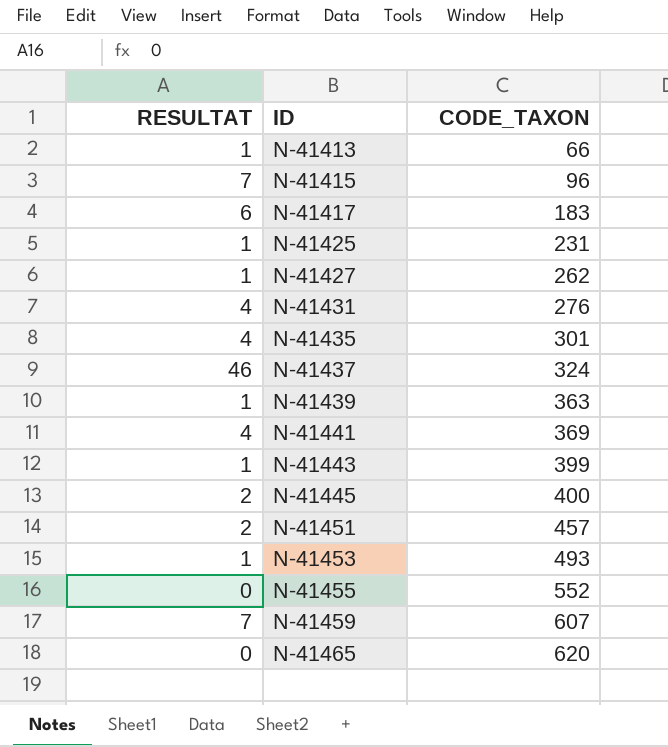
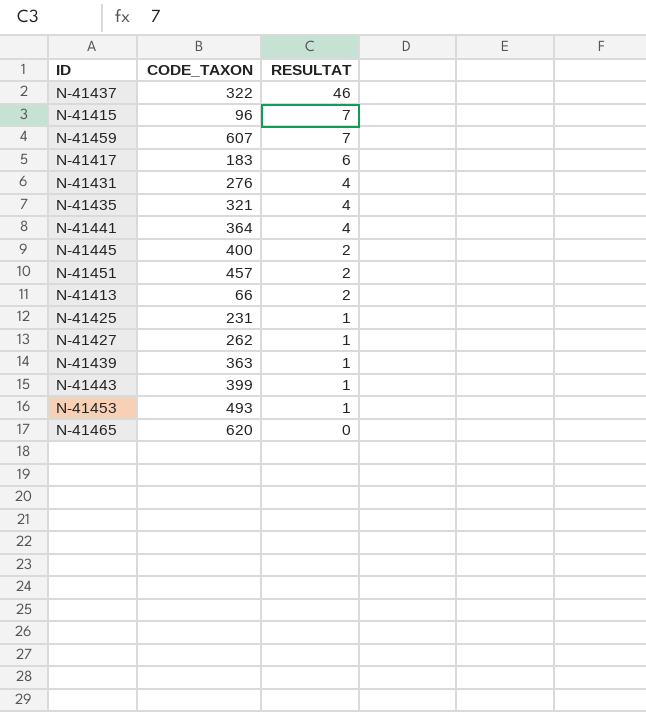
row order: ID ascending -> RESULTAT descending
column RESULTAT | position: 1 -> 3
row N-41455: 0 | 552 -> none
N-41437 | CODE_TAXON: 324 -> 322
N-41435 | CODE_TAXON: 301 -> 321
N-41441 | CODE_TAXON: 369 -> 364
N-41413 | RESULTAT: 1 -> 2

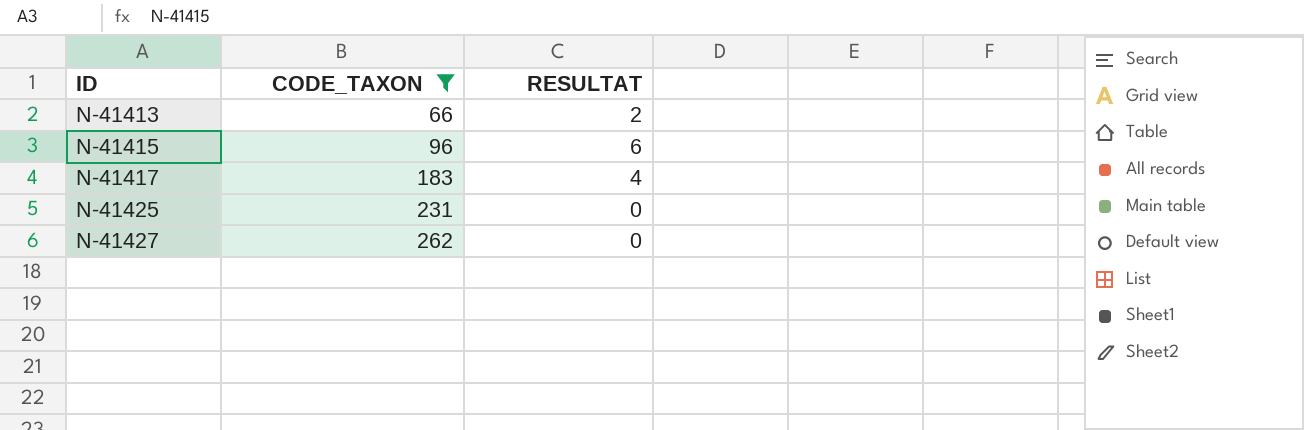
filter: none -> CODE_TAXON <= 262
row order: RESULTAT descending -> ID ascending
N-41415 | RESULTAT: 7 -> 6
N-41417 | RESULTAT: 6 -> 4
N-41425 | RESULTAT: 1 -> 0
N-41427 | RESULTAT: 1 -> 0

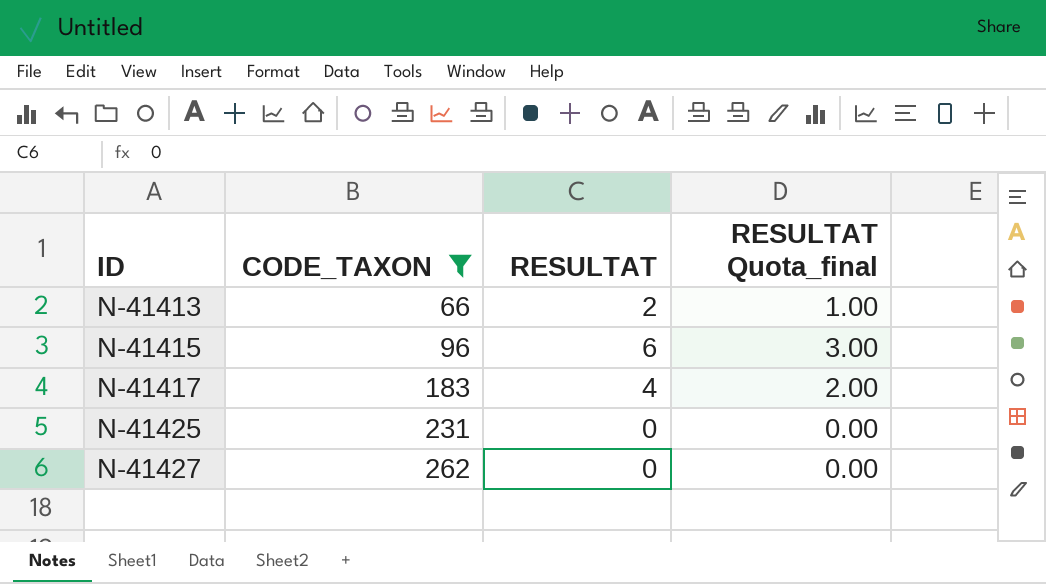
column RESULTAT Quota_final | formula: none -> [RESULTAT] * 0.5

